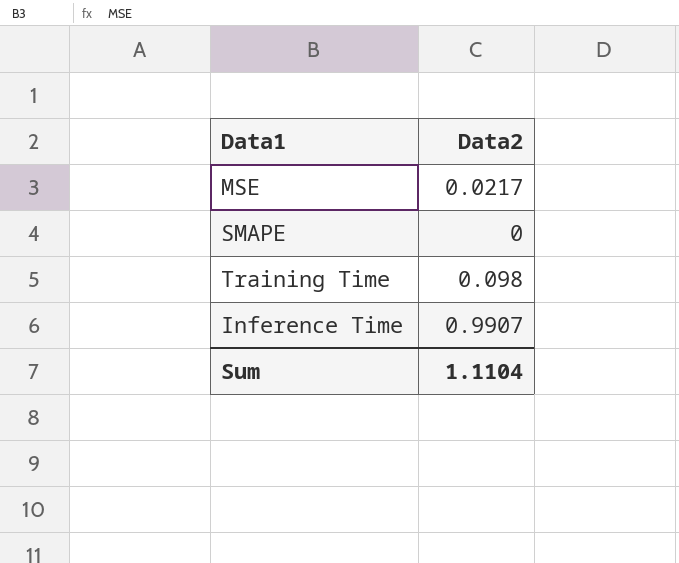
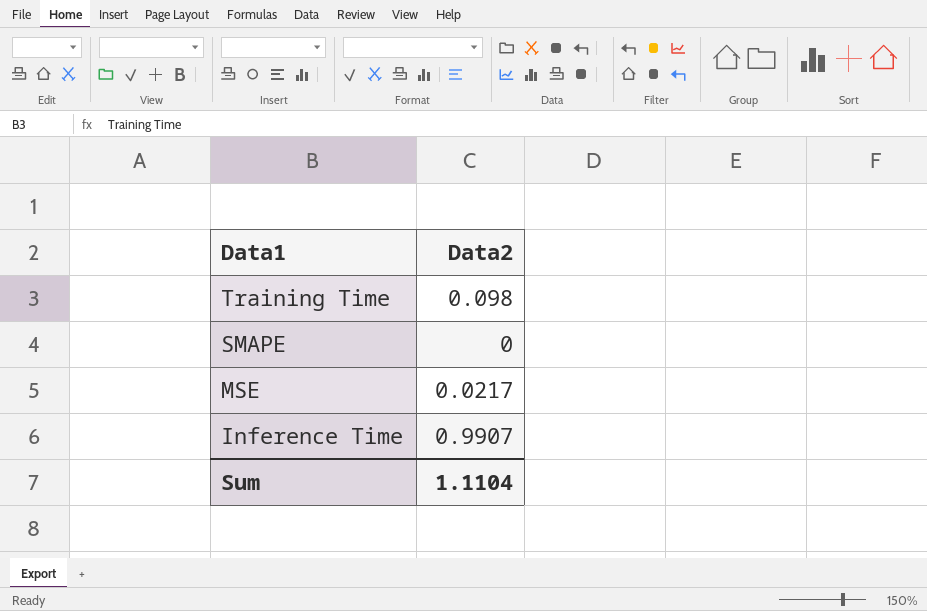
row order: none -> Data1 descending

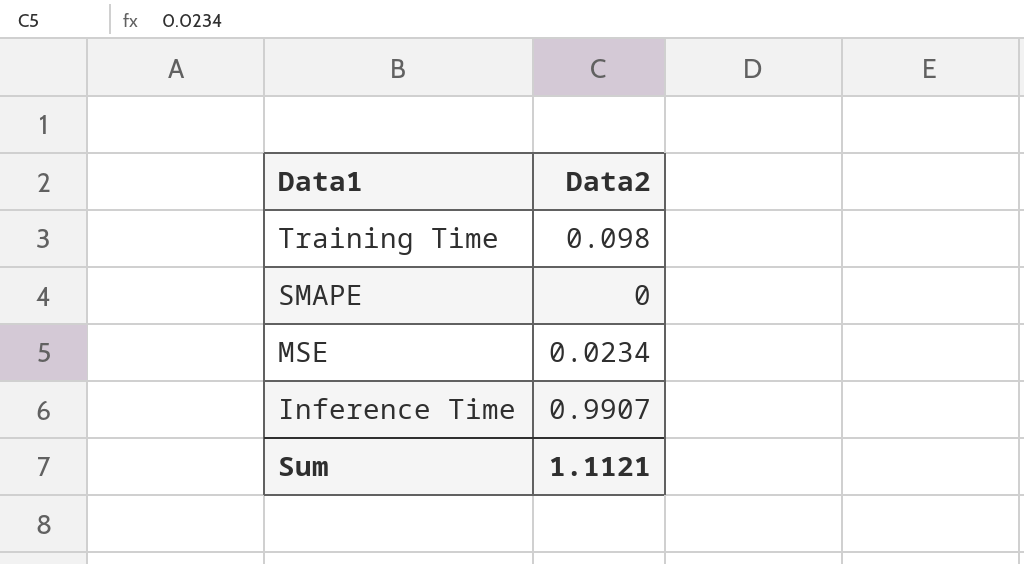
MSE | Data2: 0.0217 -> 0.0234
Sum | Data2: 1.1104 -> 1.1121

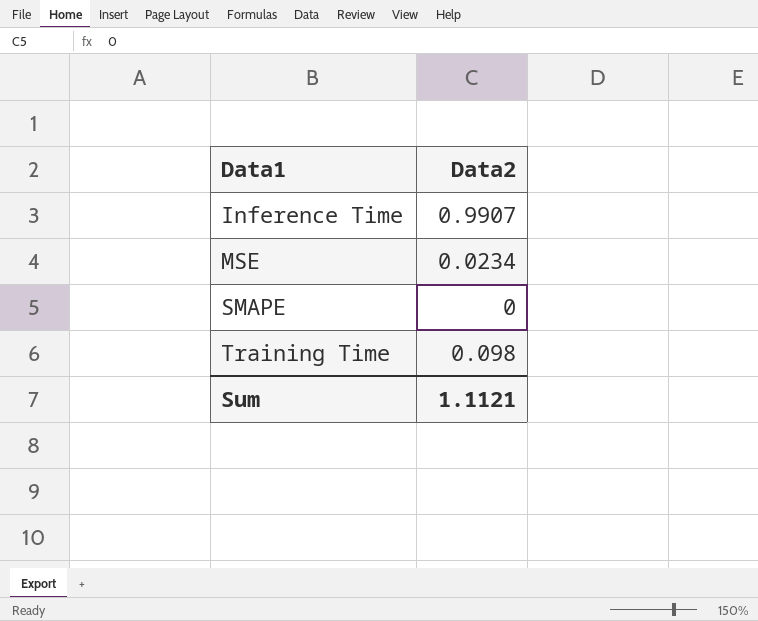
row order: Data1 descending -> Data1 ascending

